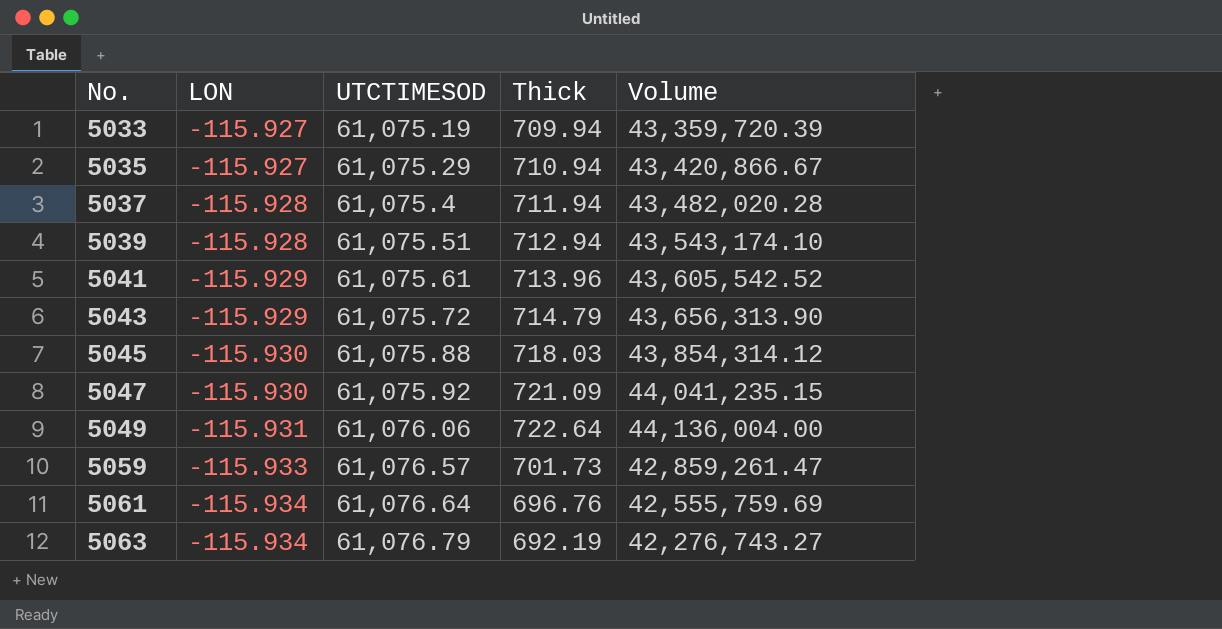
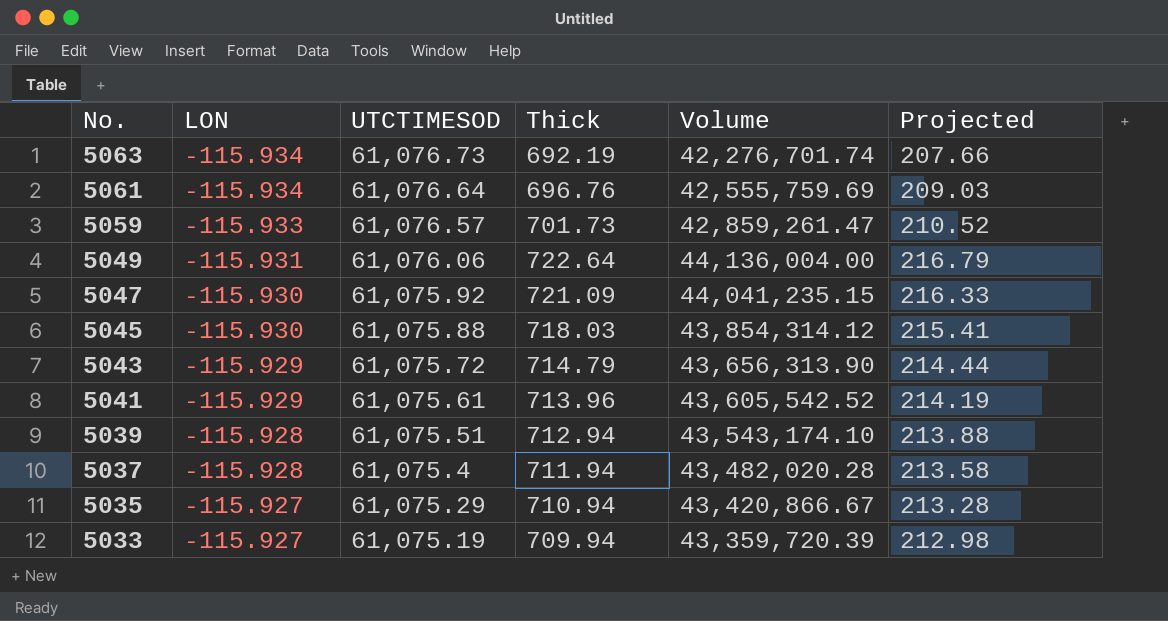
row order: No. ascending -> No. descending
column Projected | formula: none -> [Thick] * 0.3
5063 | UTCTIMESOD: 61,076.79 -> 61,076.73
5063 | Volume: 42,276,743.27 -> 42,276,701.74

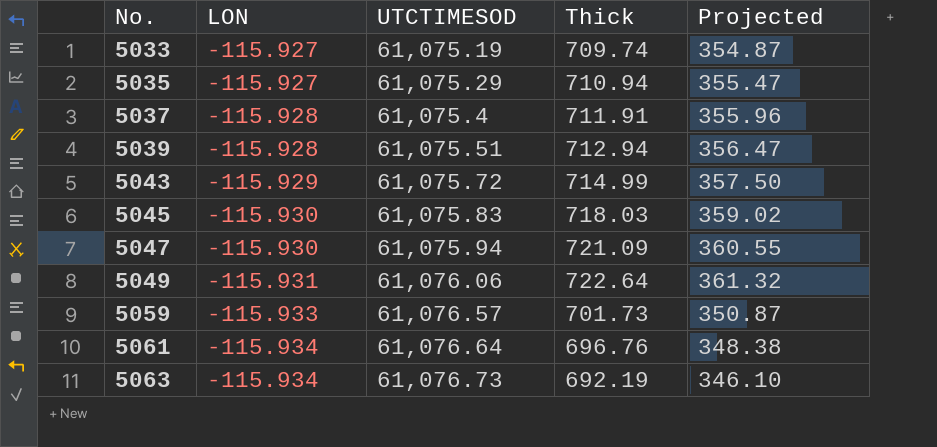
row order: No. descending -> No. ascending
column Volume | formula: [UTCTIMESOD] * [Thick] -> none
column Projected | formula: [Thick] * 0.3 -> [Thick] * 0.5
row 5041: -115.929 | 61,075.61 | 713.96 | 43,605,542.52 | 214.19 -> none
5033 | Thick: 709.94 -> 709.74
5037 | Thick: 711.94 -> 711.91
5043 | Thick: 714.79 -> 714.99
5045 | UTCTIMESOD: 61,075.88 -> 61,075.83
5047 | UTCTIMESOD: 61,075.92 -> 61,075.94

